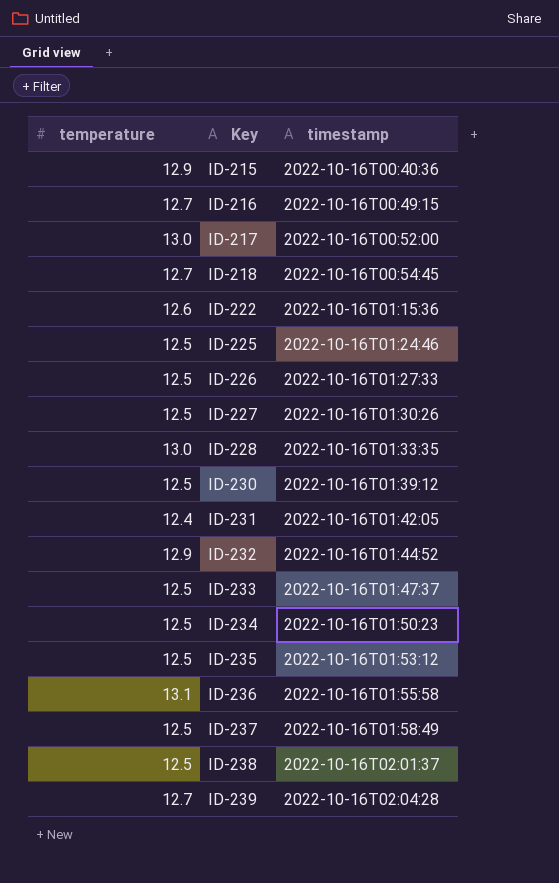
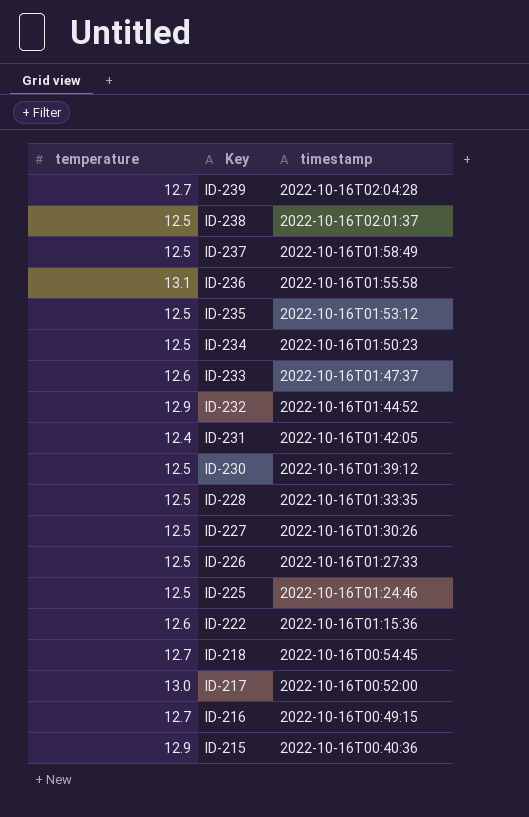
row order: Key ascending -> Key descending
ID-233 | temperature: 12.5 -> 12.6
ID-228 | temperature: 13.0 -> 12.5

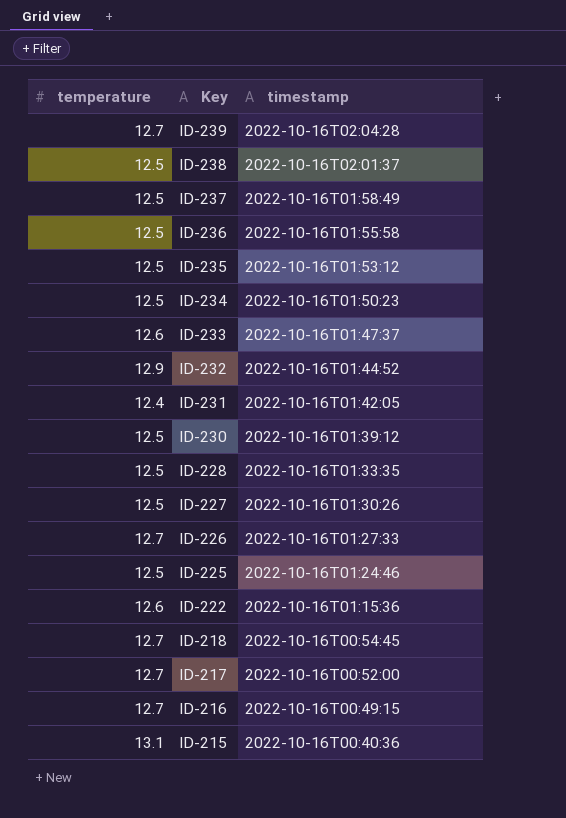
ID-236 | temperature: 13.1 -> 12.5
ID-226 | temperature: 12.5 -> 12.7
ID-217 | temperature: 13.0 -> 12.7
ID-215 | temperature: 12.9 -> 13.1

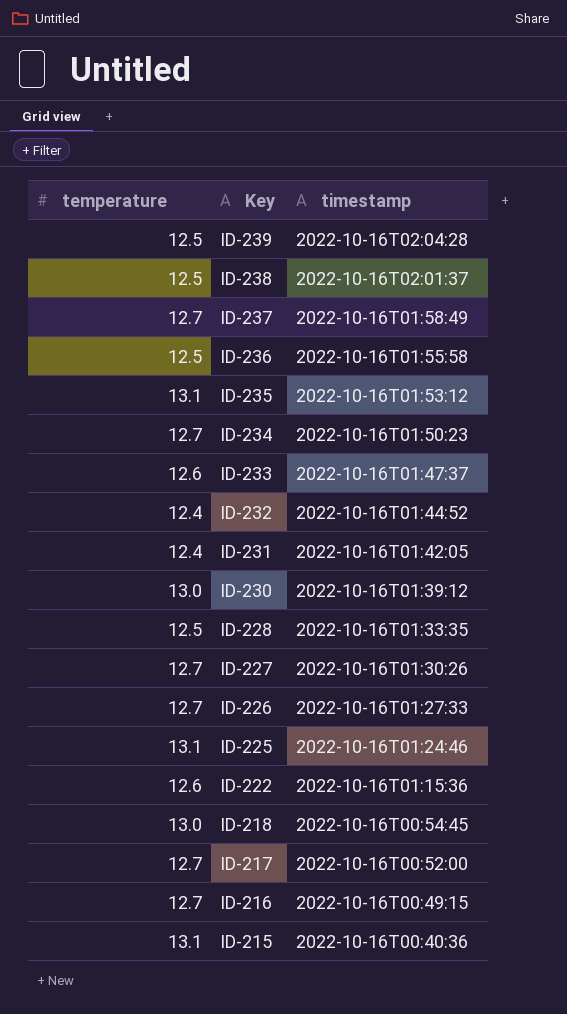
ID-239 | temperature: 12.7 -> 12.5
ID-237 | temperature: 12.5 -> 12.7
ID-235 | temperature: 12.5 -> 13.1
ID-234 | temperature: 12.5 -> 12.7
ID-232 | temperature: 12.9 -> 12.4
ID-230 | temperature: 12.5 -> 13.0
ID-227 | temperature: 12.5 -> 12.7
ID-225 | temperature: 12.5 -> 13.1
ID-218 | temperature: 12.7 -> 13.0

